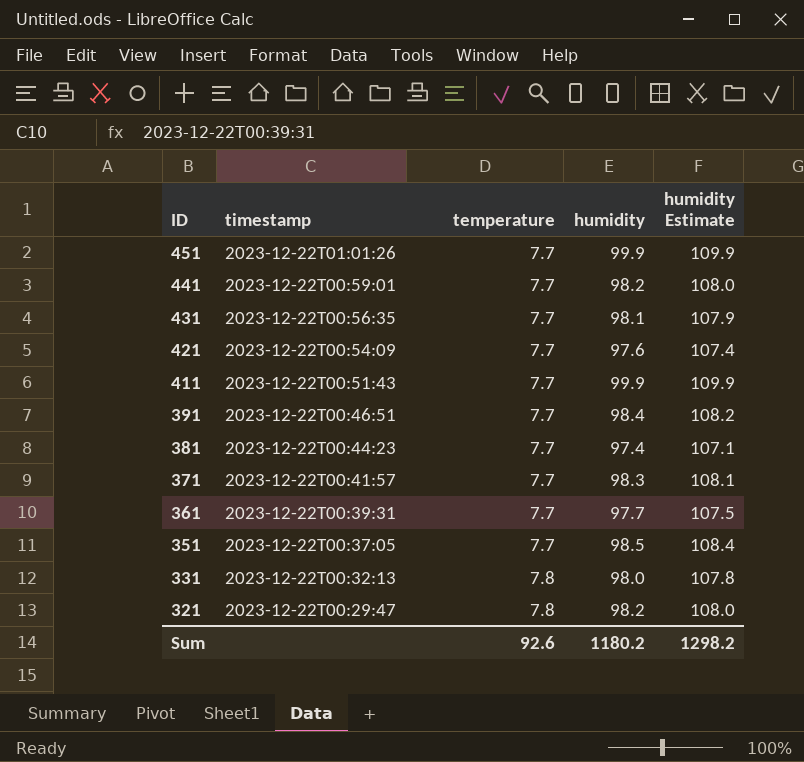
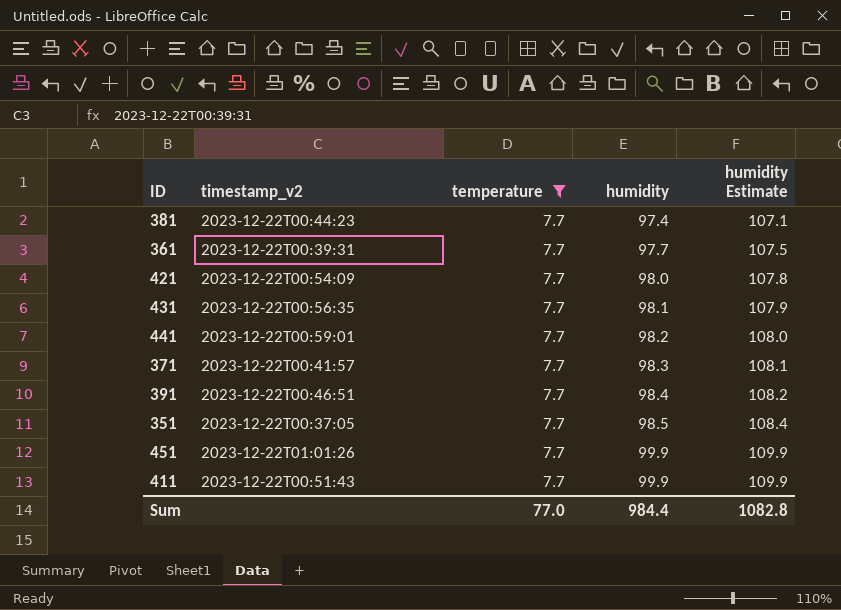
filter: none -> temperature = 7.7
row order: ID descending -> humidity ascending
column name: timestamp -> timestamp_v2
421 | humidity: 97.6 -> 98.0
421 | humidity Estimate: 107.4 -> 107.8
Sum | temperature: 92.6 -> 77.0
Sum | humidity: 1180.2 -> 984.4
Sum | humidity Estimate: 1298.2 -> 1082.8

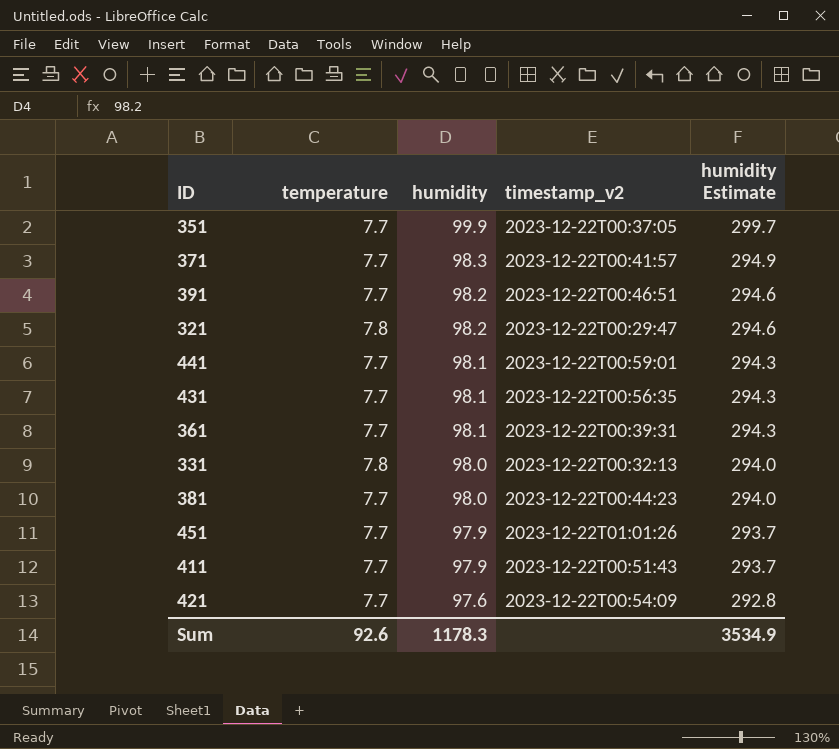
filter: temperature = 7.7 -> none
row order: humidity ascending -> humidity descending
column timestamp_v2 | position: 2 -> 4
column humidity Estimate | formula: [humidity] * 1.1 -> [humidity] * 3
351 | humidity: 98.5 -> 99.9
391 | humidity: 98.4 -> 98.2
441 | humidity: 98.2 -> 98.1
361 | humidity: 97.7 -> 98.1
381 | humidity: 97.4 -> 98.0
451 | humidity: 99.9 -> 97.9
411 | humidity: 99.9 -> 97.9
421 | humidity: 98.0 -> 97.6
Sum | temperature: 77.0 -> 92.6
Sum | humidity: 984.4 -> 1178.3
Sum | humidity Estimate: 1082.8 -> 3534.9

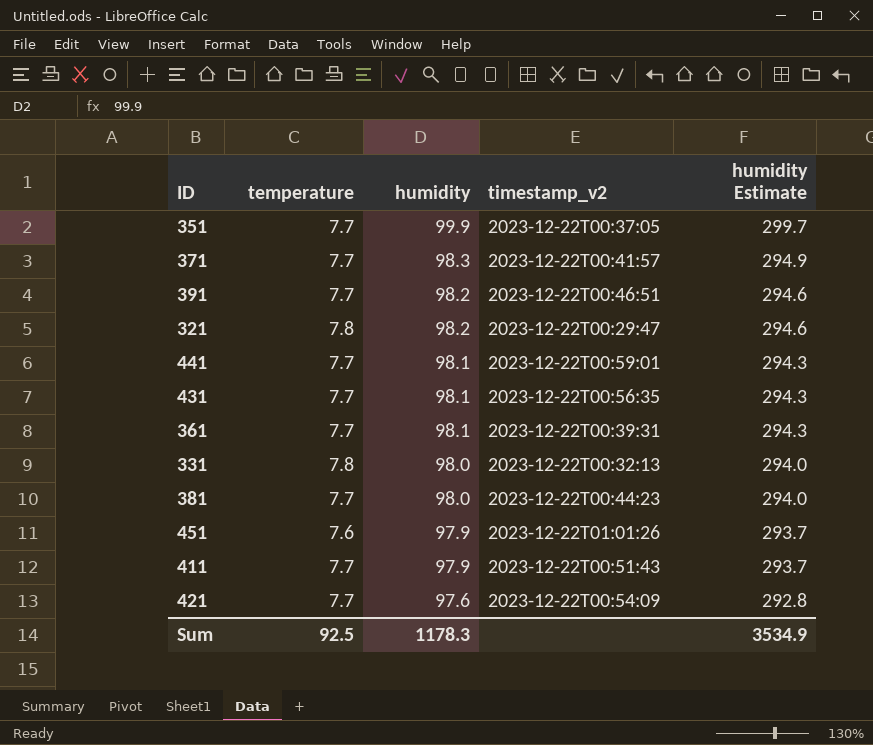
451 | temperature: 7.7 -> 7.6
Sum | temperature: 92.6 -> 92.5

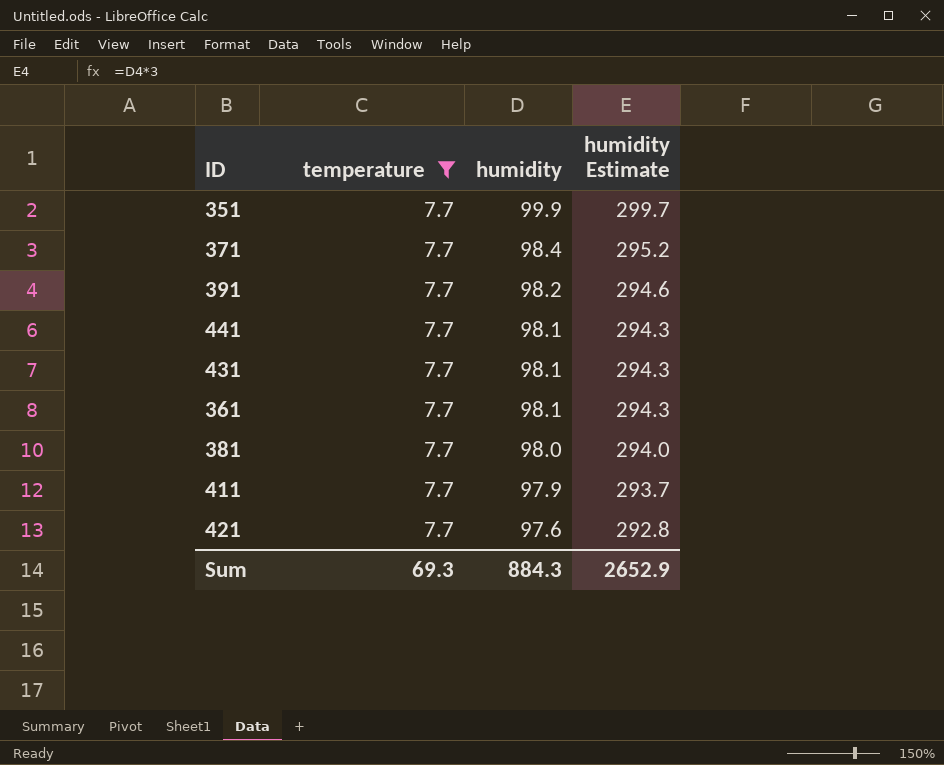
filter: none -> temperature = 7.7
column timestamp_v2 | position: 4 -> none
371 | humidity: 98.3 -> 98.4
371 | humidity Estimate: 294.9 -> 295.2
Sum | temperature: 92.5 -> 69.3
Sum | humidity: 1178.3 -> 884.3
Sum | humidity Estimate: 3534.9 -> 2652.9

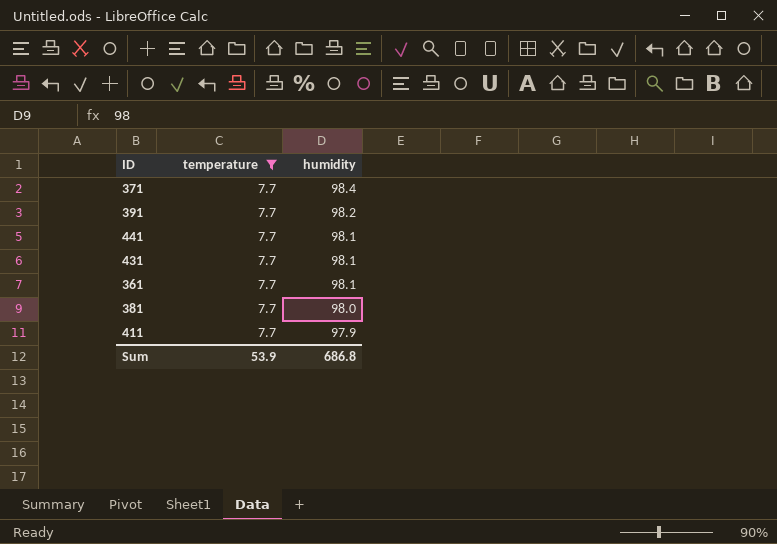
column humidity Estimate | formula: [humidity] * 3 -> none
row 351: 7.7 | 99.9 | 299.7 -> none
row 421: 7.7 | 97.6 | 292.8 -> none
Sum | temperature: 69.3 -> 53.9
Sum | humidity: 884.3 -> 686.8

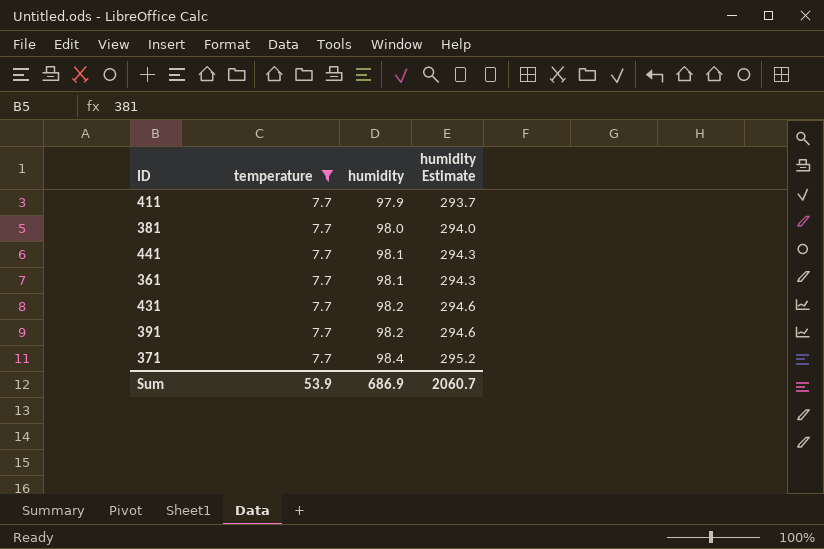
row order: humidity descending -> humidity ascending
column humidity Estimate | formula: none -> [humidity] * 3
431 | humidity: 98.1 -> 98.2
Sum | humidity: 686.8 -> 686.9

